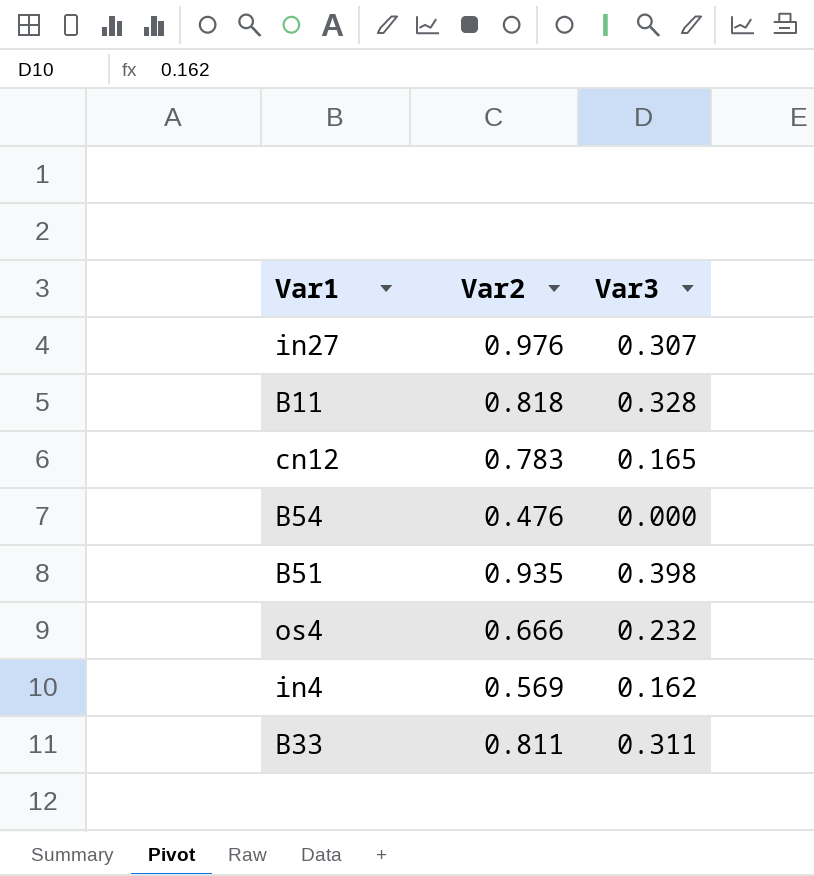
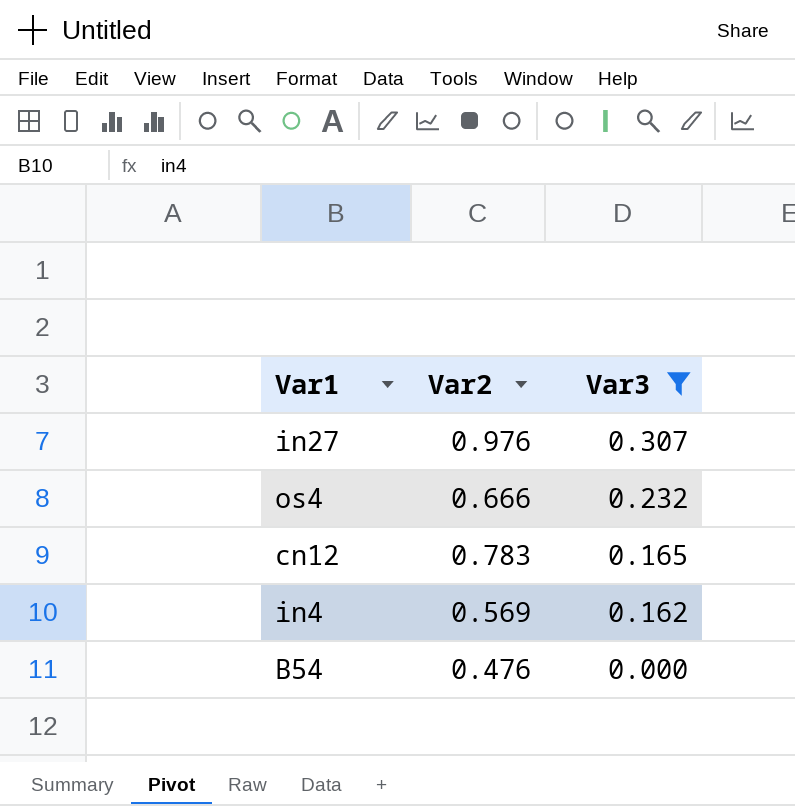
filter: none -> Var3 <= 0.307
row order: none -> Var3 descending

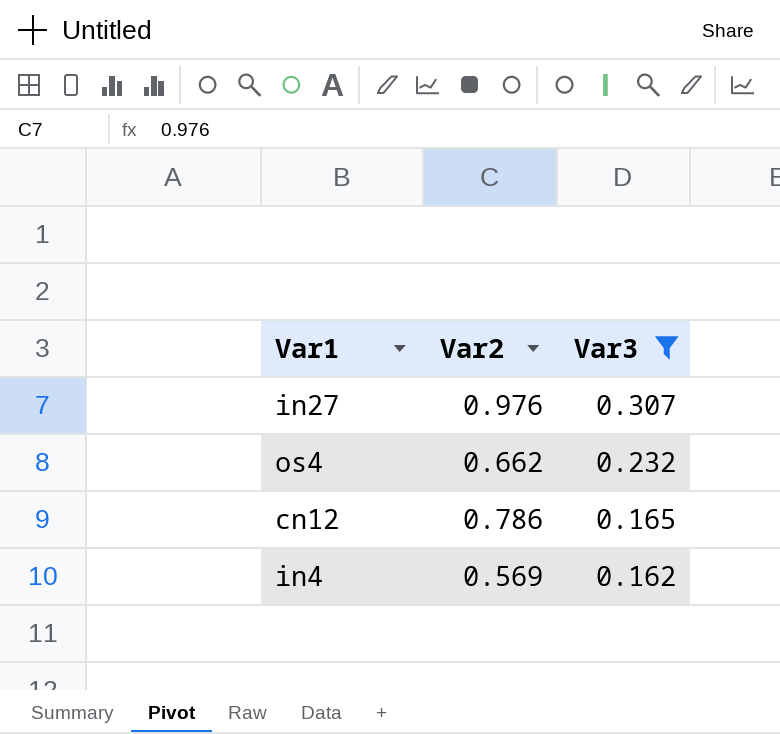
row B54: 0.476 | 0.000 -> none
os4 | Var2: 0.666 -> 0.662
cn12 | Var2: 0.783 -> 0.786

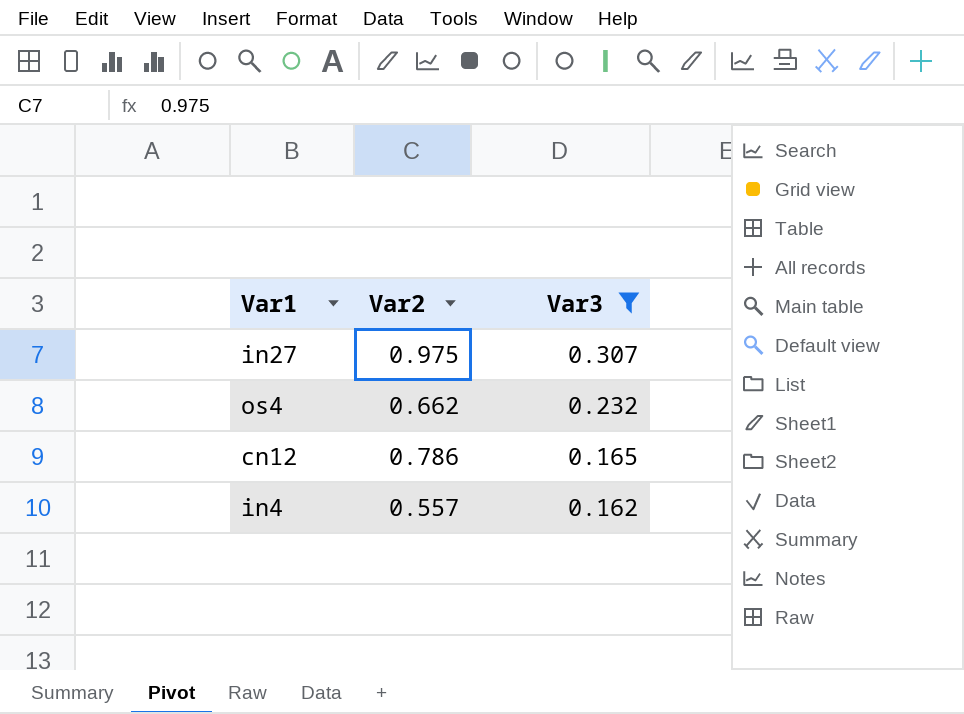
in27 | Var2: 0.976 -> 0.975
in4 | Var2: 0.569 -> 0.557

